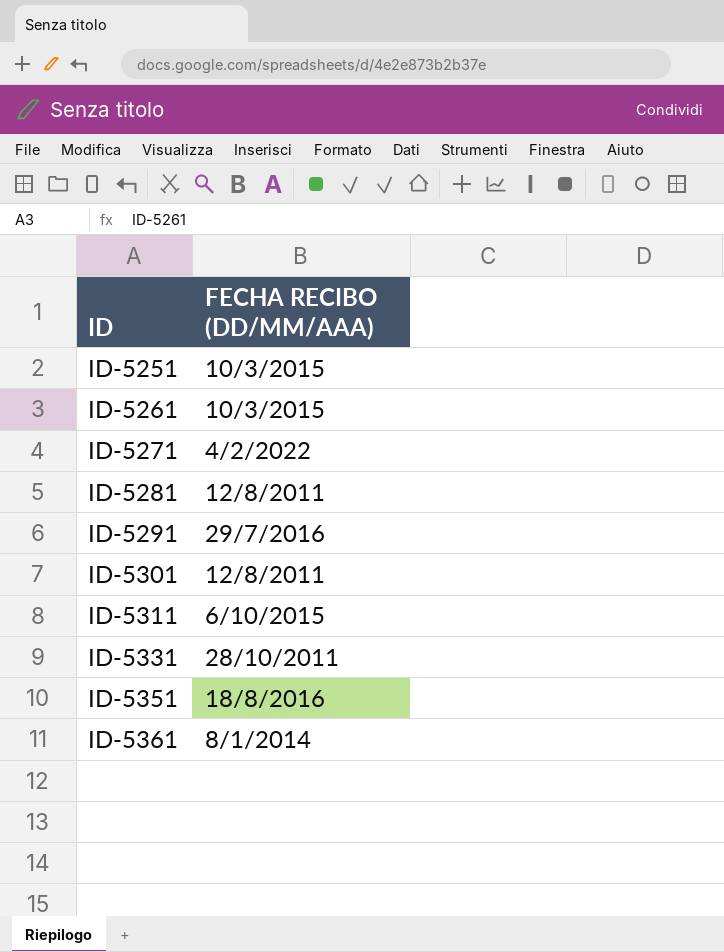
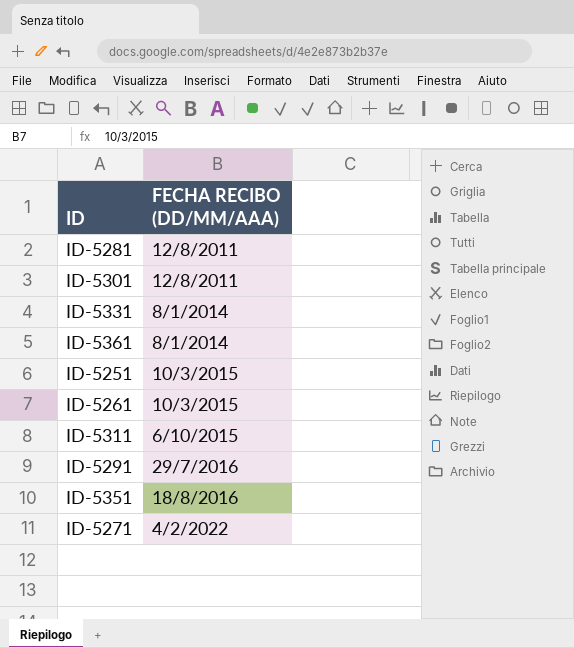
row order: ID ascending -> FECHA RECIBO (DD/MM/AAA) ascending
ID-5331 | FECHA RECIBO (DD/MM/AAA): 28/10/2011 -> 8/1/2014

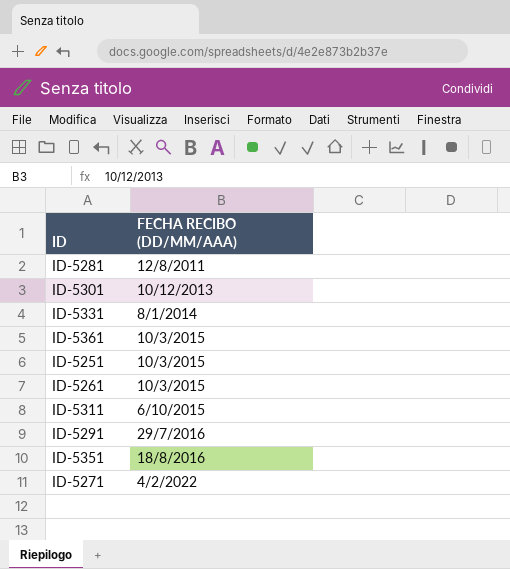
ID-5301 | FECHA RECIBO (DD/MM/AAA): 12/8/2011 -> 10/12/2013
ID-5361 | FECHA RECIBO (DD/MM/AAA): 8/1/2014 -> 10/3/2015

